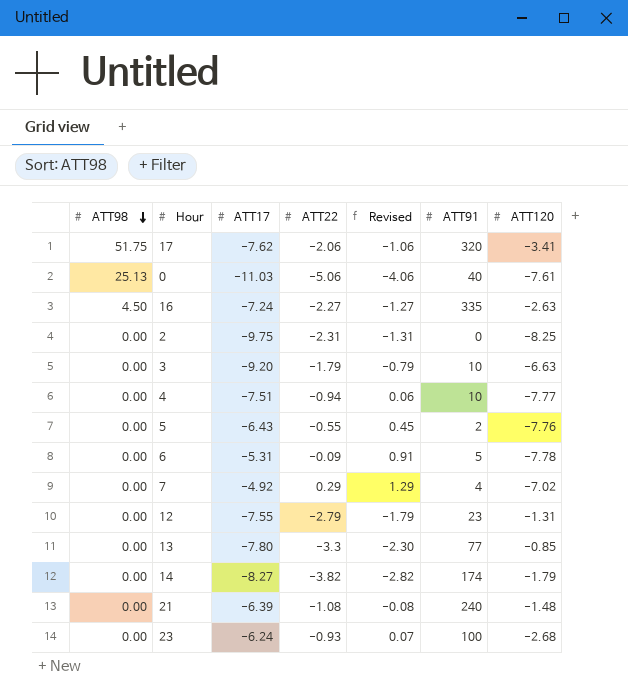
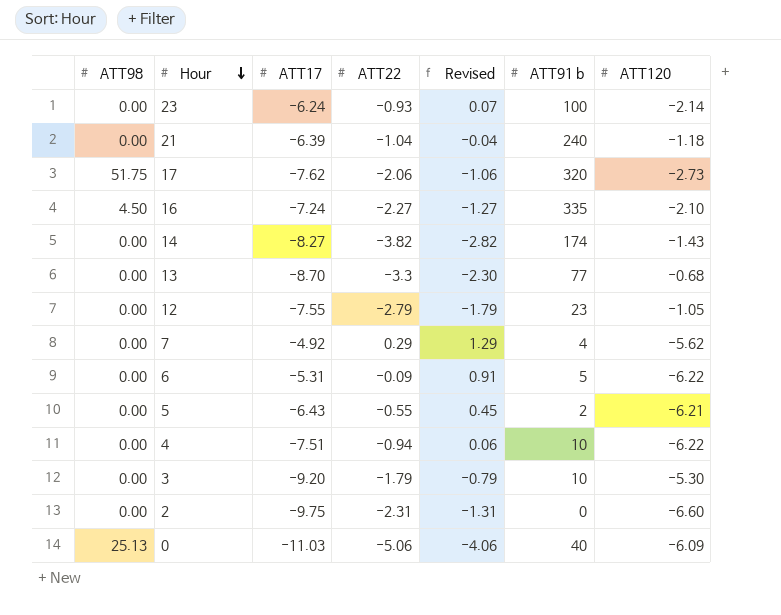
row order: ATT98 descending -> Hour descending
column name: ATT91 -> ATT91 b
23 | ATT120: -2.68 -> -2.14
21 | ATT22: -1.08 -> -1.04
21 | Revised: -0.08 -> -0.04
21 | ATT120: -1.48 -> -1.18
17 | ATT120: -3.41 -> -2.73
16 | ATT120: -2.63 -> -2.10
14 | ATT120: -1.79 -> -1.43
13 | ATT17: -7.80 -> -8.70
13 | ATT120: -0.85 -> -0.68
12 | ATT120: -1.31 -> -1.05
7 | ATT120: -7.02 -> -5.62
6 | ATT120: -7.78 -> -6.22
5 | ATT120: -7.76 -> -6.21
4 | ATT120: -7.77 -> -6.22
3 | ATT120: -6.63 -> -5.30
2 | ATT120: -8.25 -> -6.60
0 | ATT120: -7.61 -> -6.09

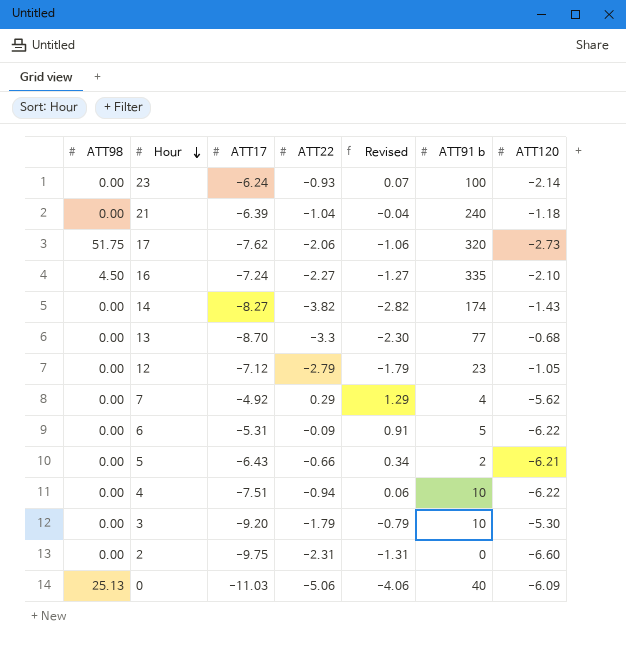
12 | ATT17: -7.55 -> -7.12
5 | ATT22: -0.55 -> -0.66
5 | Revised: 0.45 -> 0.34

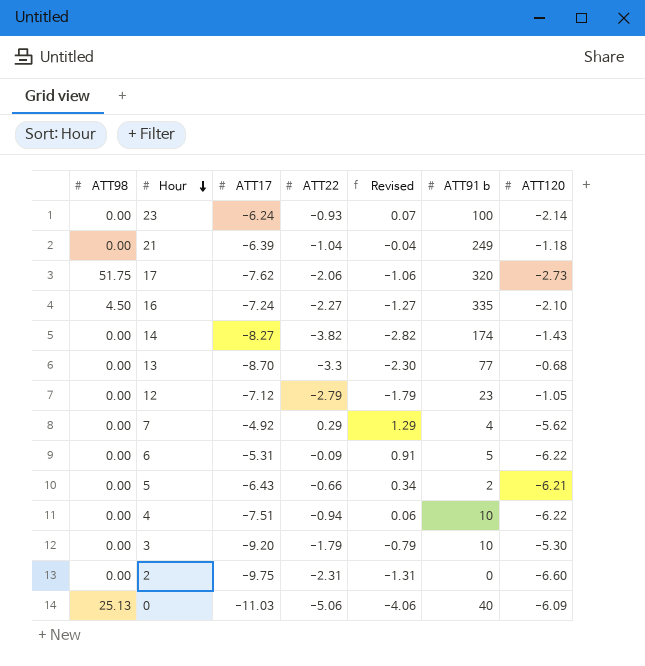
21 | ATT91 b: 240 -> 249

